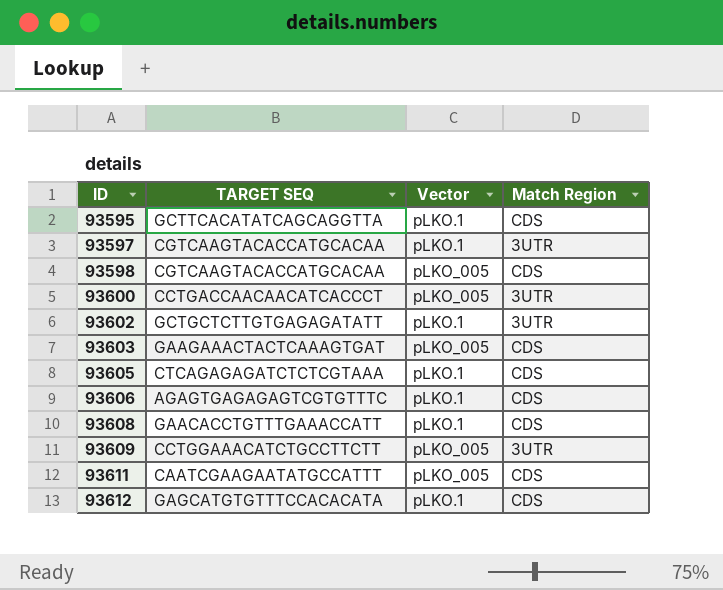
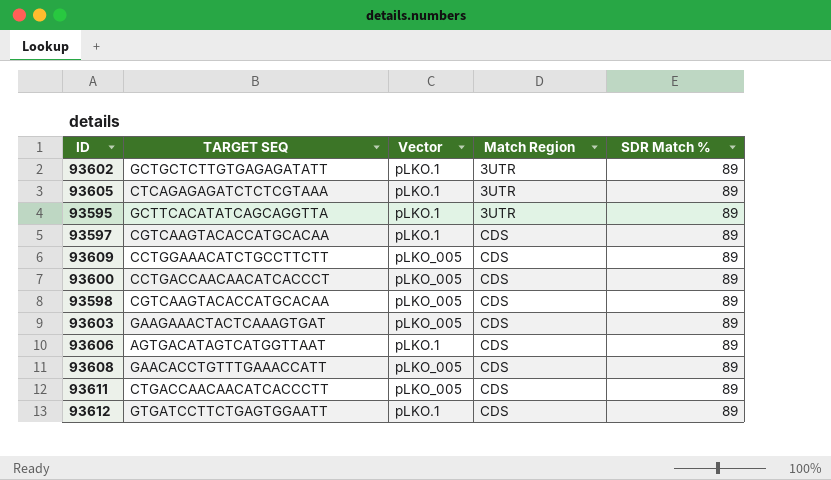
row order: ID ascending -> Match Region ascending
column SDR Match % | position: none -> 5
93605 | Match Region: CDS -> 3UTR
93595 | Match Region: CDS -> 3UTR
93597 | Match Region: 3UTR -> CDS
93609 | Match Region: 3UTR -> CDS
93600 | Match Region: 3UTR -> CDS
93606 | TARGET SEQ: AGAGTGAGAGAGTCGTGTTTC -> AGTGACATAGTCATGGTTAAT
93608 | Vector: pLKO.1 -> pLKO_005
93611 | TARGET SEQ: CAATCGAAGAATATGCCATTT -> CTGACCAACAACATCACCCTT
93612 | TARGET SEQ: GAGCATGTGTTTCCACACATA -> GTGATCCTTCTGAGTGGAATT

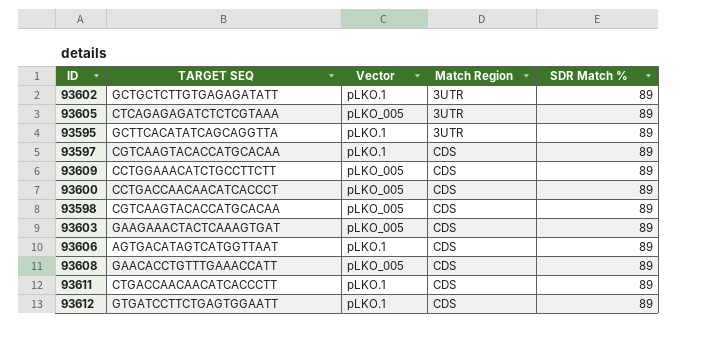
93605 | Vector: pLKO.1 -> pLKO_005
93611 | Vector: pLKO_005 -> pLKO.1

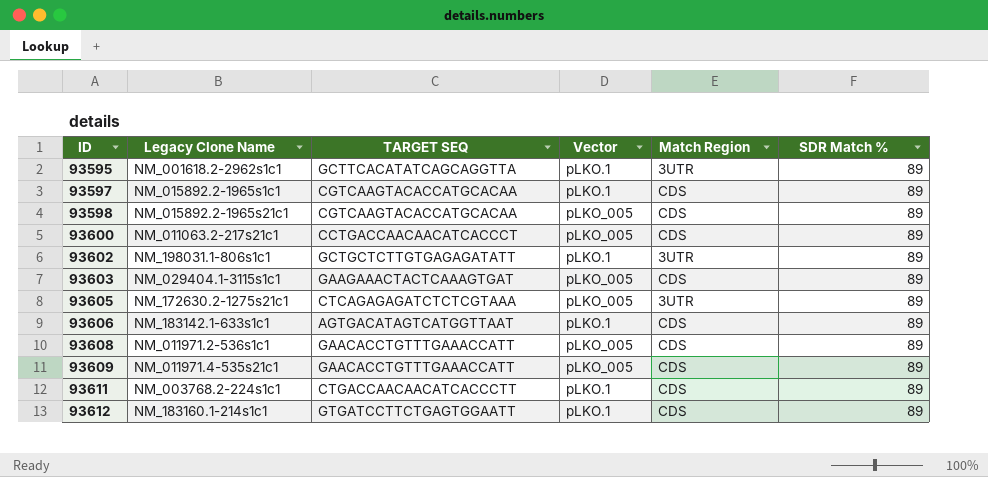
row order: Match Region ascending -> ID ascending
column Legacy Clone Name | position: none -> 2
93609 | TARGET SEQ: CCTGGAAACATCTGCCTTCTT -> GAACACCTGTTTGAAACCATT

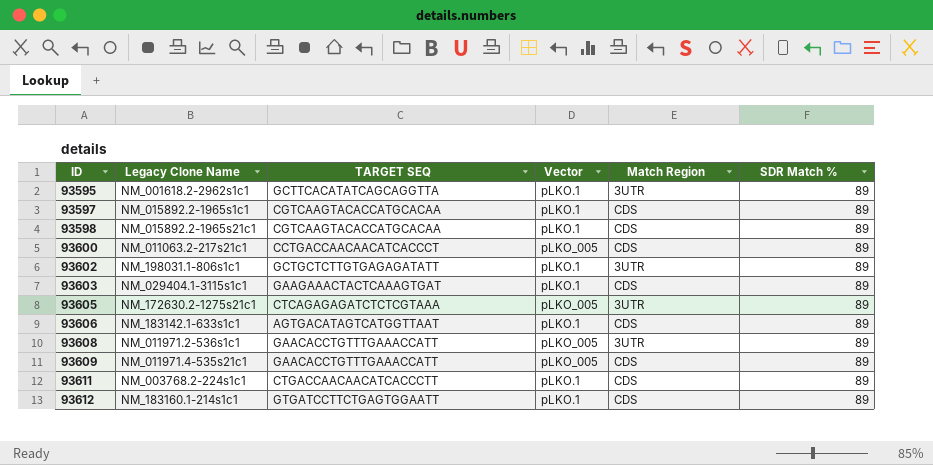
93598 | Vector: pLKO_005 -> pLKO.1
93603 | Vector: pLKO_005 -> pLKO.1
93608 | Match Region: CDS -> 3UTR

